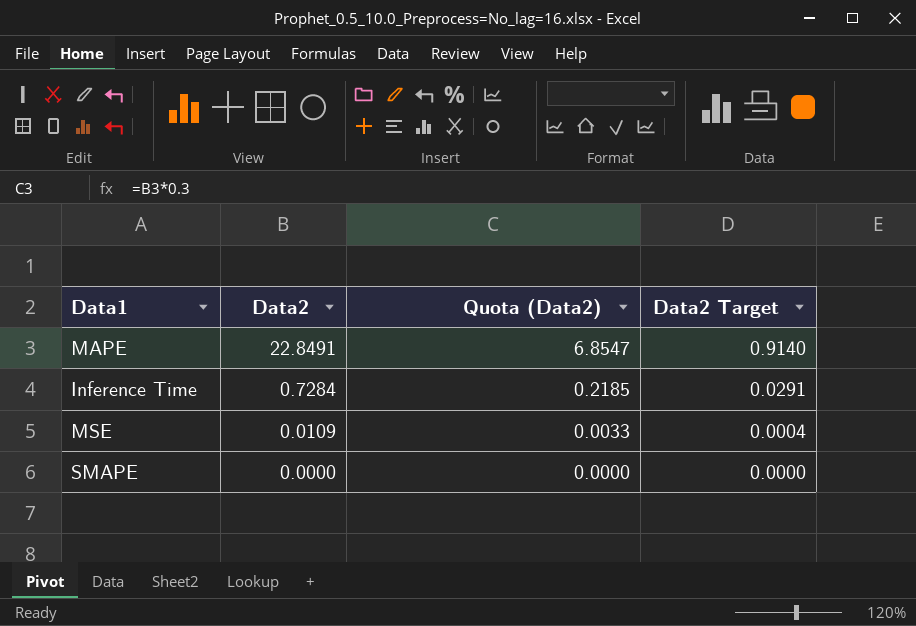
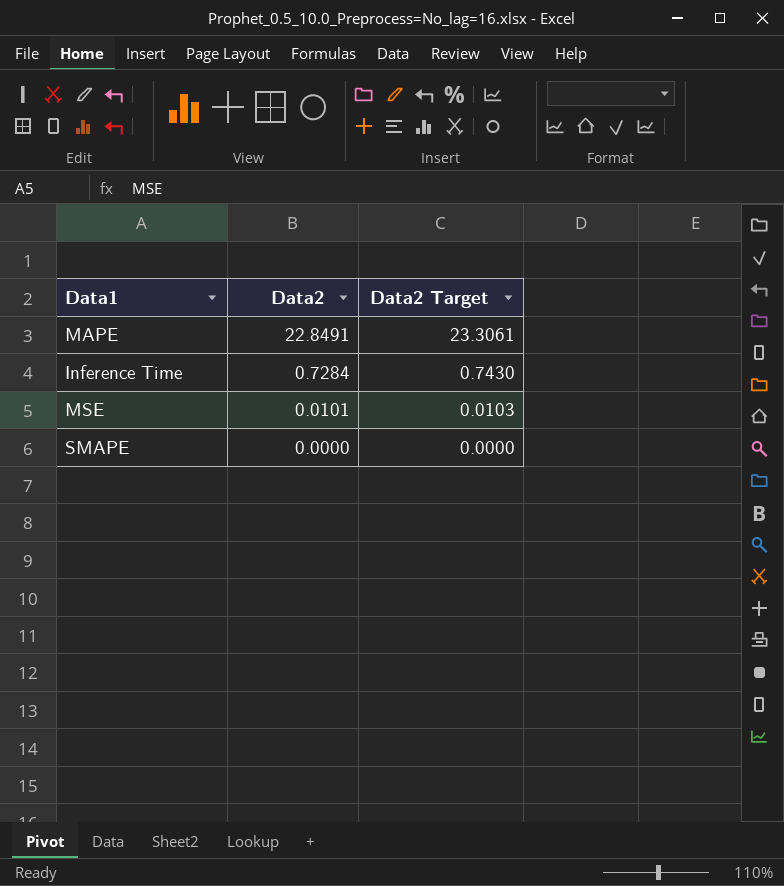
column Quota (Data2) | formula: [Data2] * 0.3 -> none
column Data2 Target | formula: [Data2] * 0.04 -> [Data2] * 1.02
MSE | Data2: 0.0109 -> 0.0101

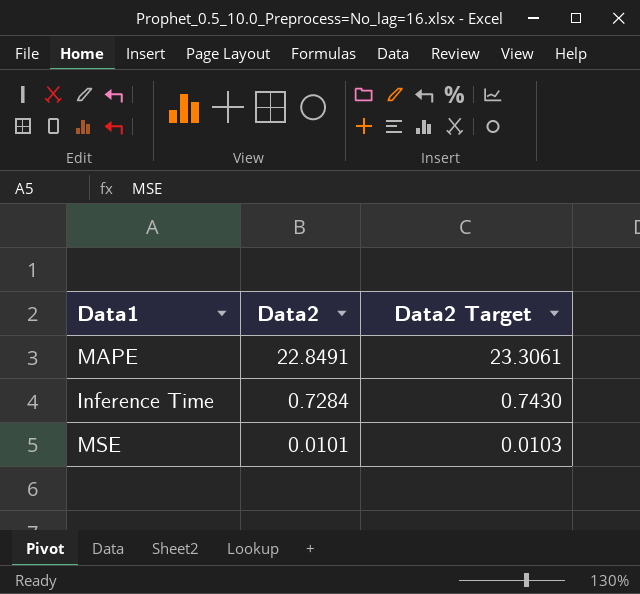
row SMAPE: 0.0000 | 0.0000 -> none

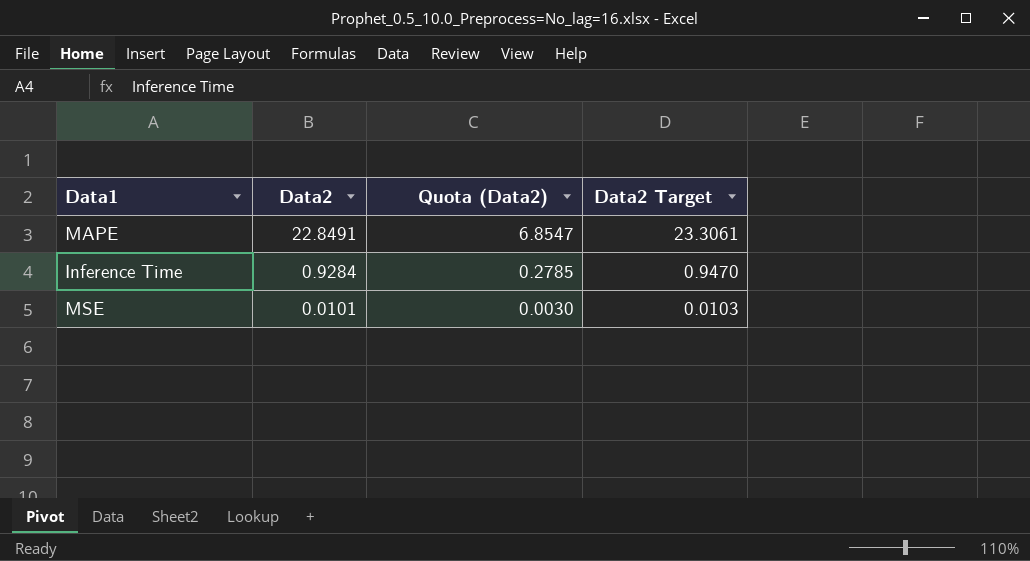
column Quota (Data2) | formula: none -> [Data2] * 0.3
Inference Time | Data2: 0.7284 -> 0.9284
Inference Time | Data2 Target: 0.7430 -> 0.9470

